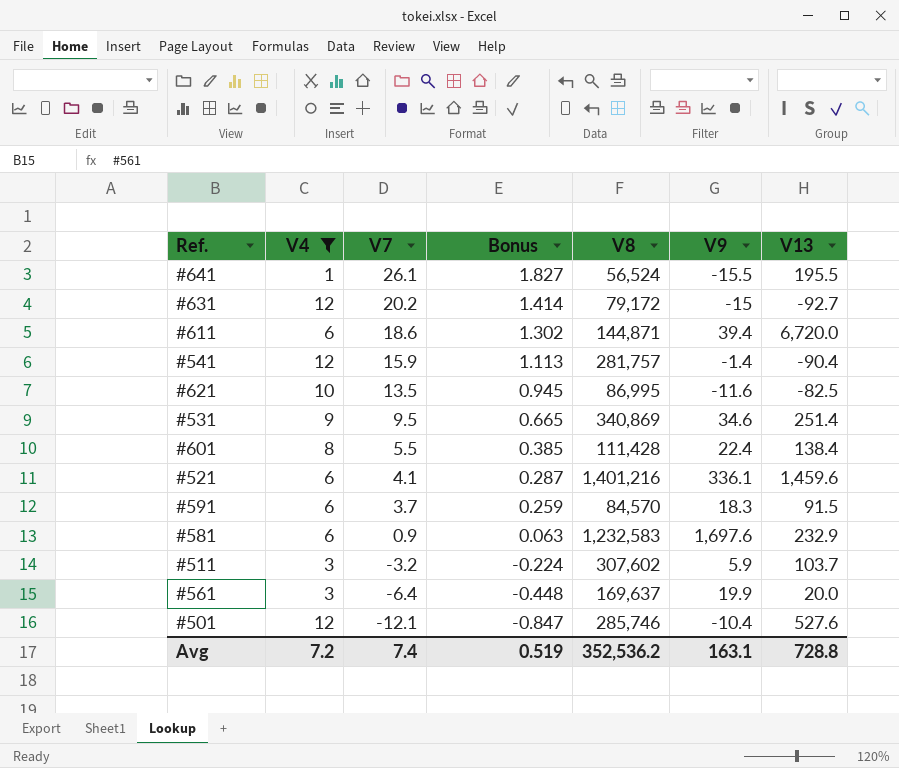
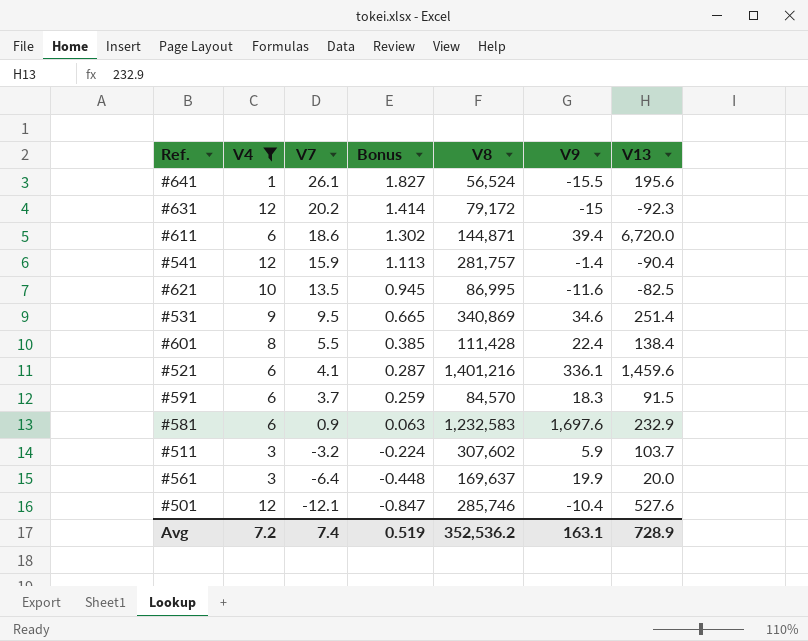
#641 | V13: 195.5 -> 195.6
#631 | V13: -92.7 -> -92.3
Avg | V13: 728.8 -> 728.9

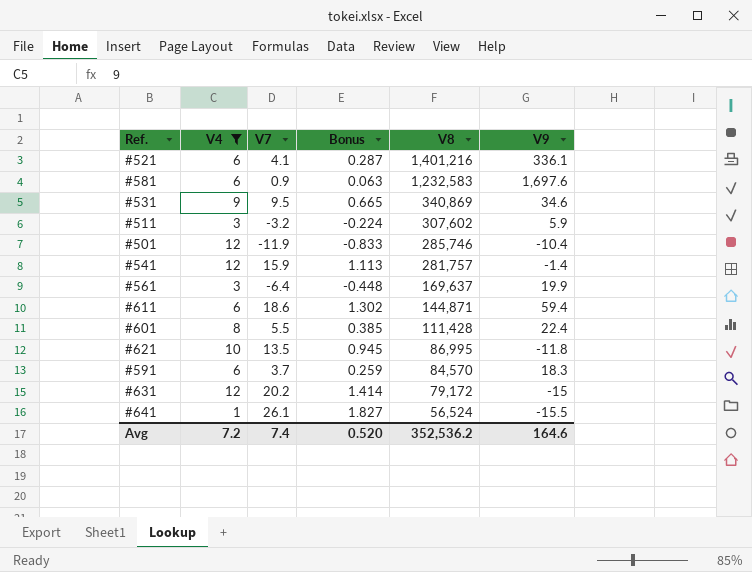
row order: V7 descending -> V8 descending
column V13 | position: 7 -> none
#501 | V7: -12.1 -> -11.9
#501 | Bonus: -0.847 -> -0.833
#611 | V9: 39.4 -> 59.4
#621 | V9: -11.6 -> -11.8
Avg | Bonus: 0.519 -> 0.520
Avg | V9: 163.1 -> 164.6

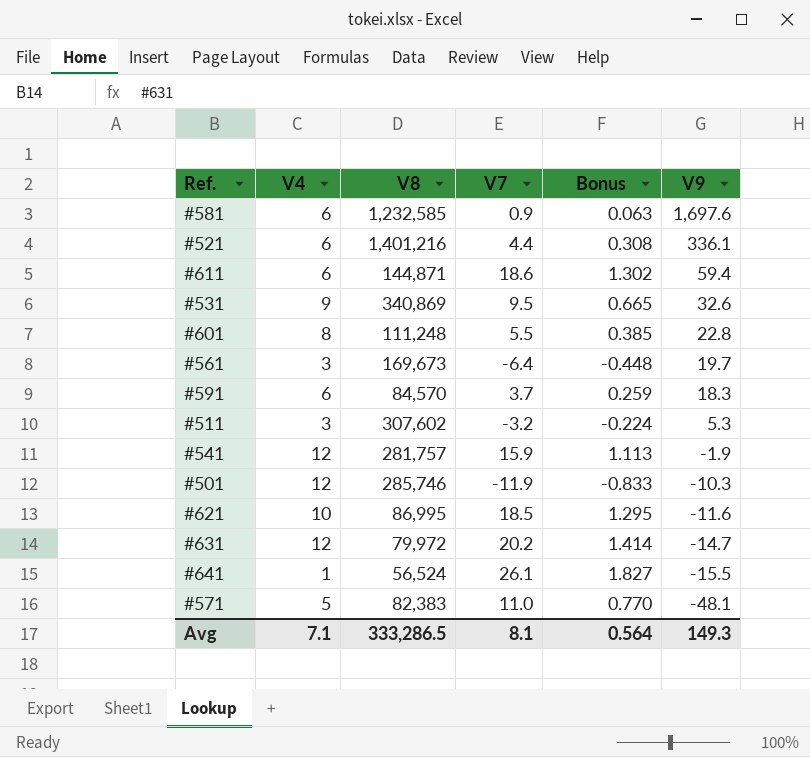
filter: V4 != 5 -> none
row order: V8 descending -> V9 descending
column V8 | position: 5 -> 3
#581 | V8: 1,232,583 -> 1,232,585
#521 | V7: 4.1 -> 4.4
#521 | Bonus: 0.287 -> 0.308
#531 | V9: 34.6 -> 32.6
#601 | V8: 111,428 -> 111,248
#601 | V9: 22.4 -> 22.8
#561 | V8: 169,637 -> 169,673
#561 | V9: 19.9 -> 19.7
#511 | V9: 5.9 -> 5.3
#541 | V9: -1.4 -> -1.9
#501 | V9: -10.4 -> -10.3
#621 | V7: 13.5 -> 18.5
#621 | Bonus: 0.945 -> 1.295
#621 | V9: -11.8 -> -11.6
#631 | V8: 79,172 -> 79,972
#631 | V9: -15 -> -14.7
Avg | V4: 7.2 -> 7.1
Avg | V8: 352,536.2 -> 333,286.5
Avg | V7: 7.4 -> 8.1
Avg | Bonus: 0.520 -> 0.564
Avg | V9: 164.6 -> 149.3

